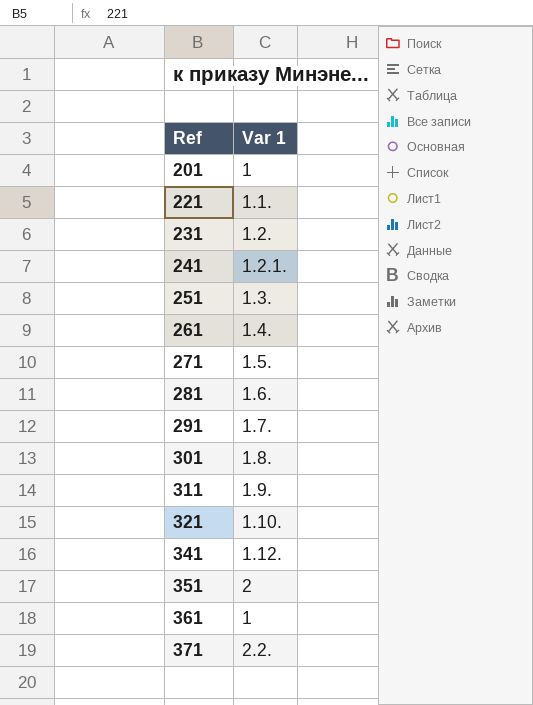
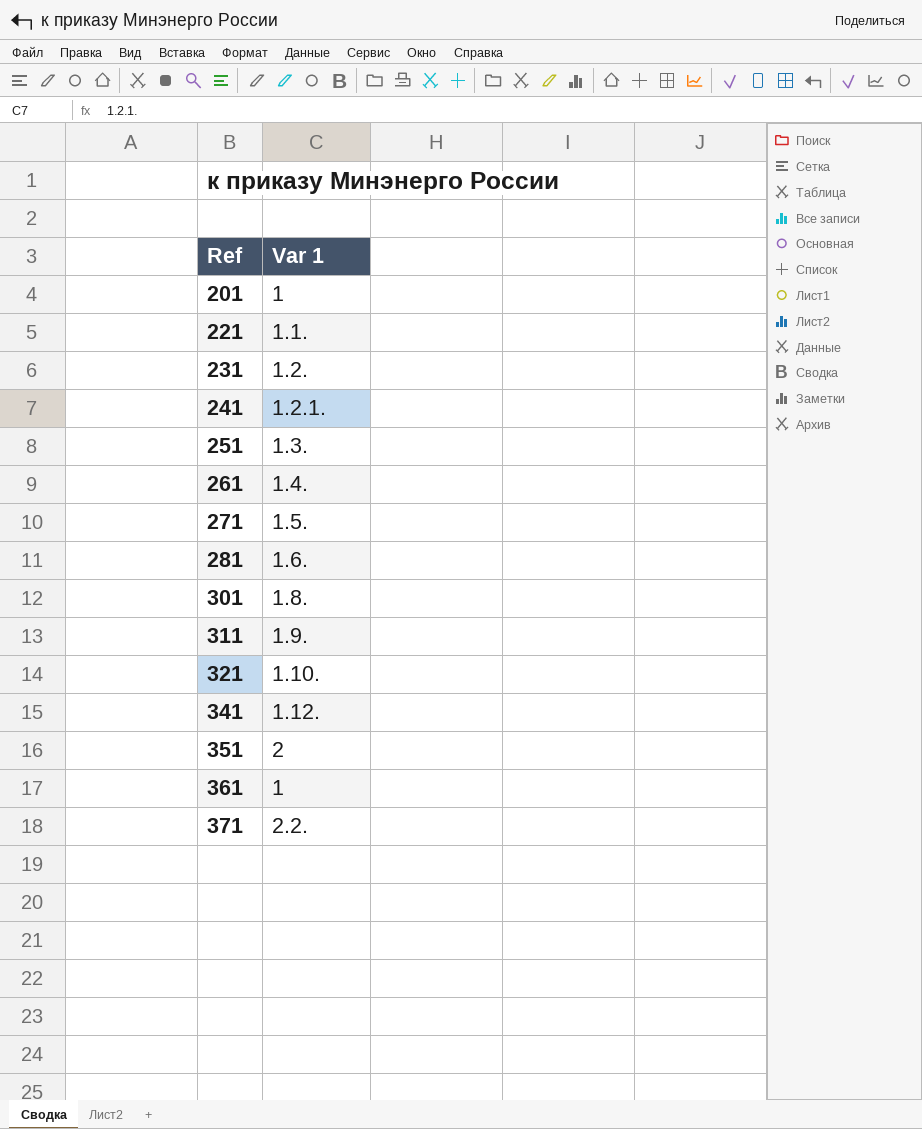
row 291: 1.7. -> none

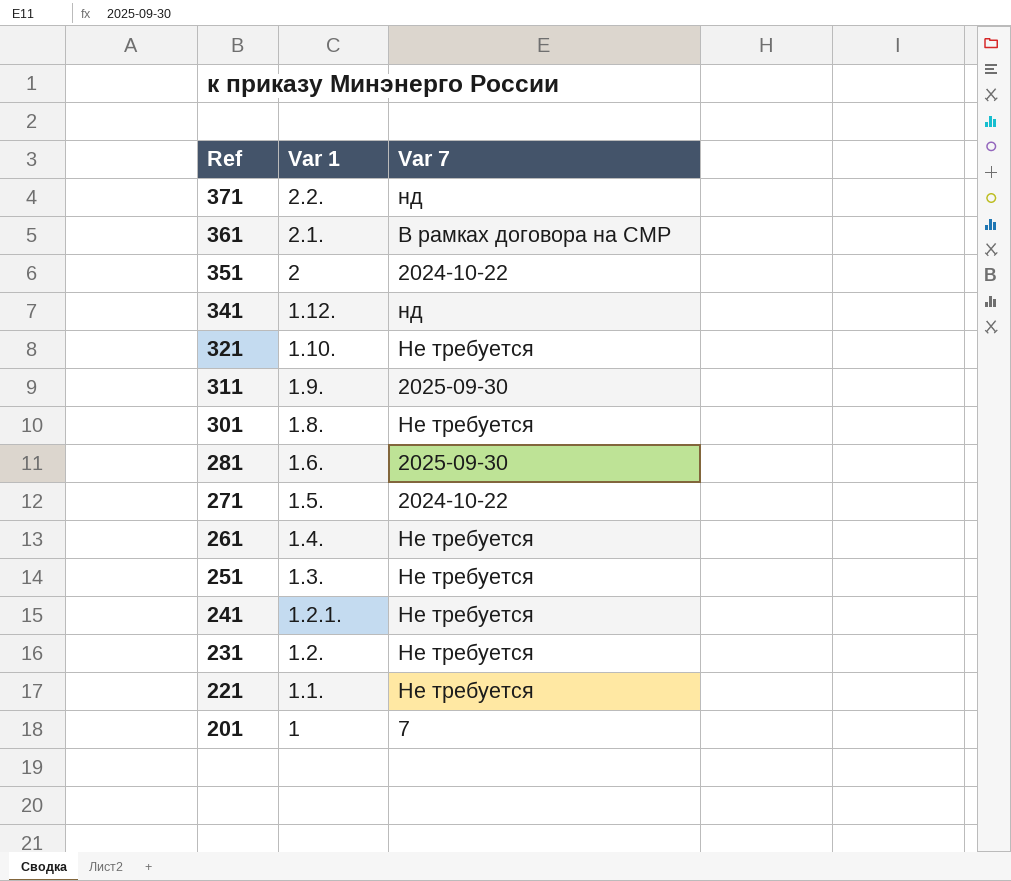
row order: Ref ascending -> Ref descending
column Var 7 | position: none -> 3
361 | Var 1: 1 -> 2.1.

